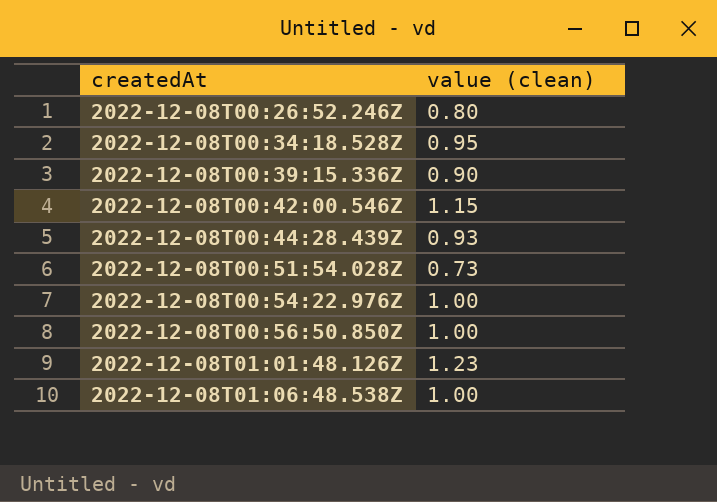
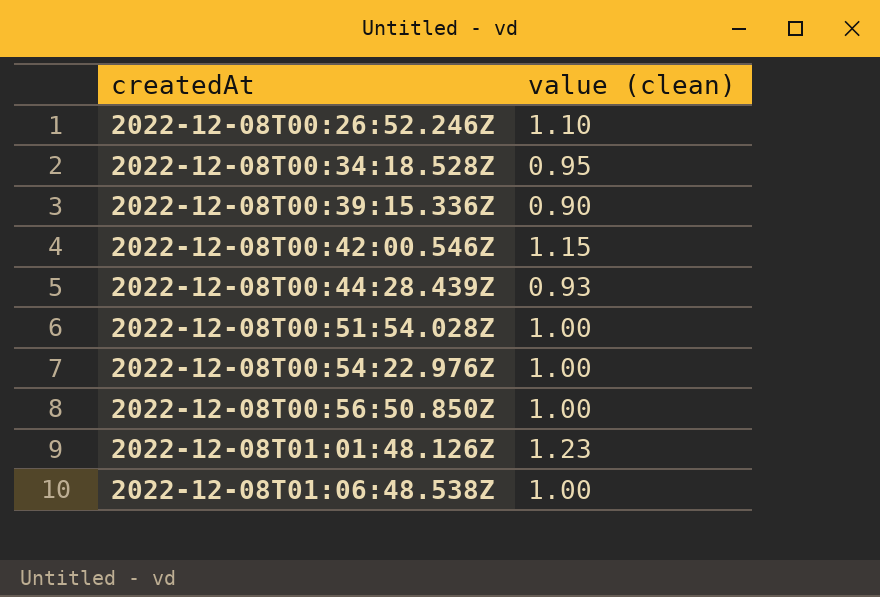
2022-12-08T00:26:52.246Z | value (clean): 0.80 -> 1.10
2022-12-08T00:51:54.028Z | value (clean): 0.73 -> 1.00

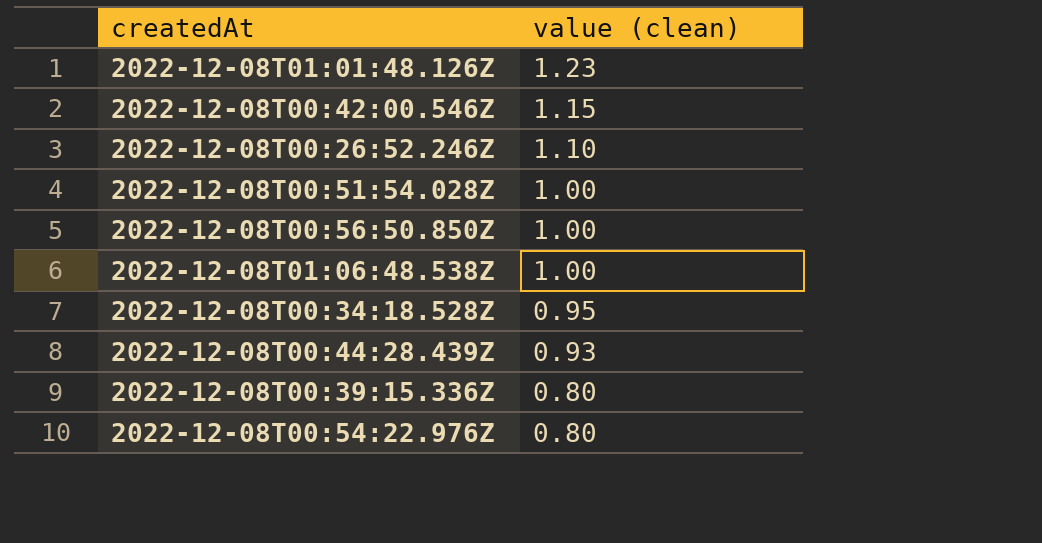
row order: createdAt ascending -> value (clean) descending
2022-12-08T00:39:15.336Z | value (clean): 0.90 -> 0.80
2022-12-08T00:54:22.976Z | value (clean): 1.00 -> 0.80

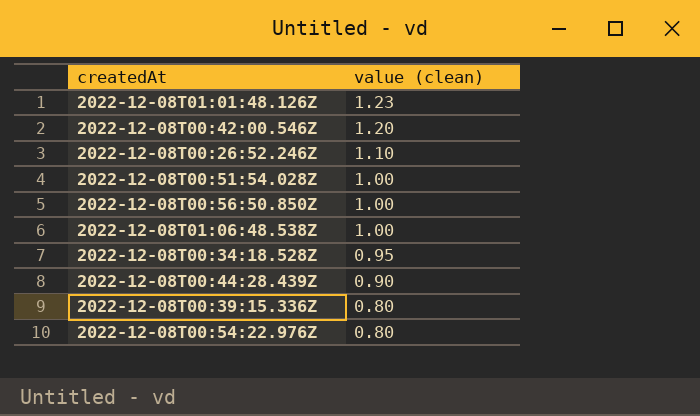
2022-12-08T00:42:00.546Z | value (clean): 1.15 -> 1.20
2022-12-08T00:44:28.439Z | value (clean): 0.93 -> 0.90

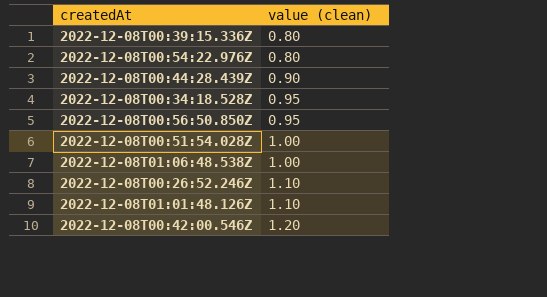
row order: value (clean) descending -> value (clean) ascending
2022-12-08T00:56:50.850Z | value (clean): 1.00 -> 0.95
2022-12-08T01:01:48.126Z | value (clean): 1.23 -> 1.10

